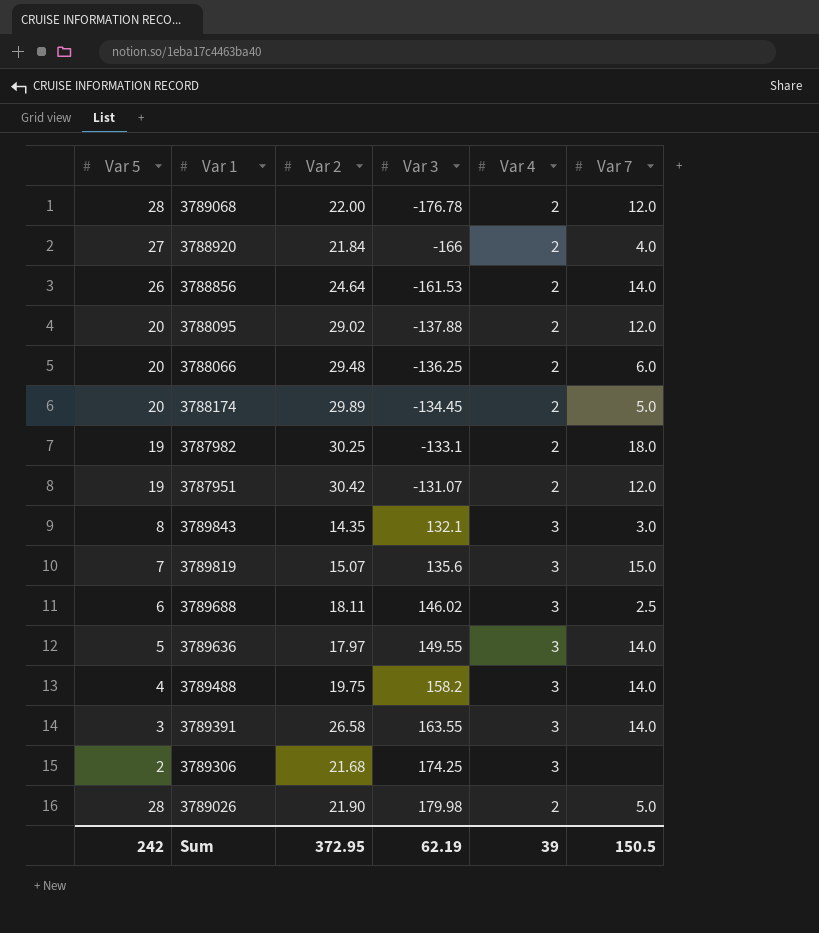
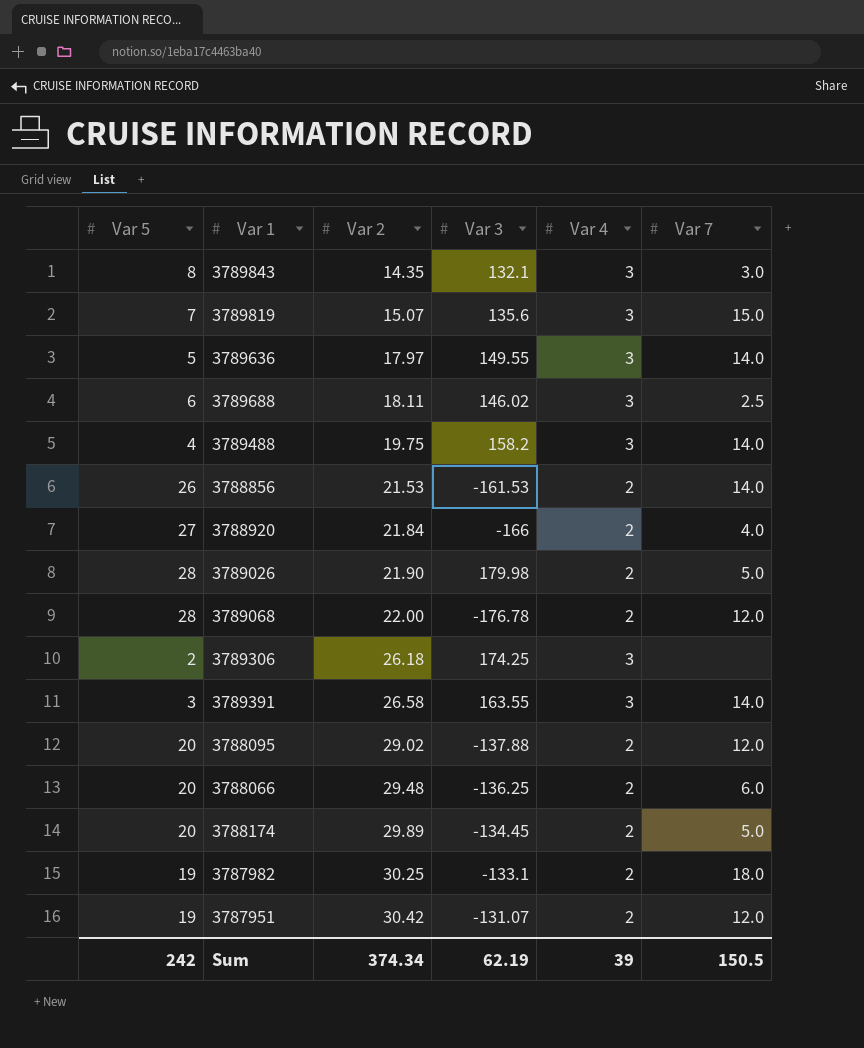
row order: Var 3 ascending -> Var 2 ascending
3788856 | Var 2: 24.64 -> 21.53
3789306 | Var 2: 21.68 -> 26.18
Sum | Var 2: 372.95 -> 374.34

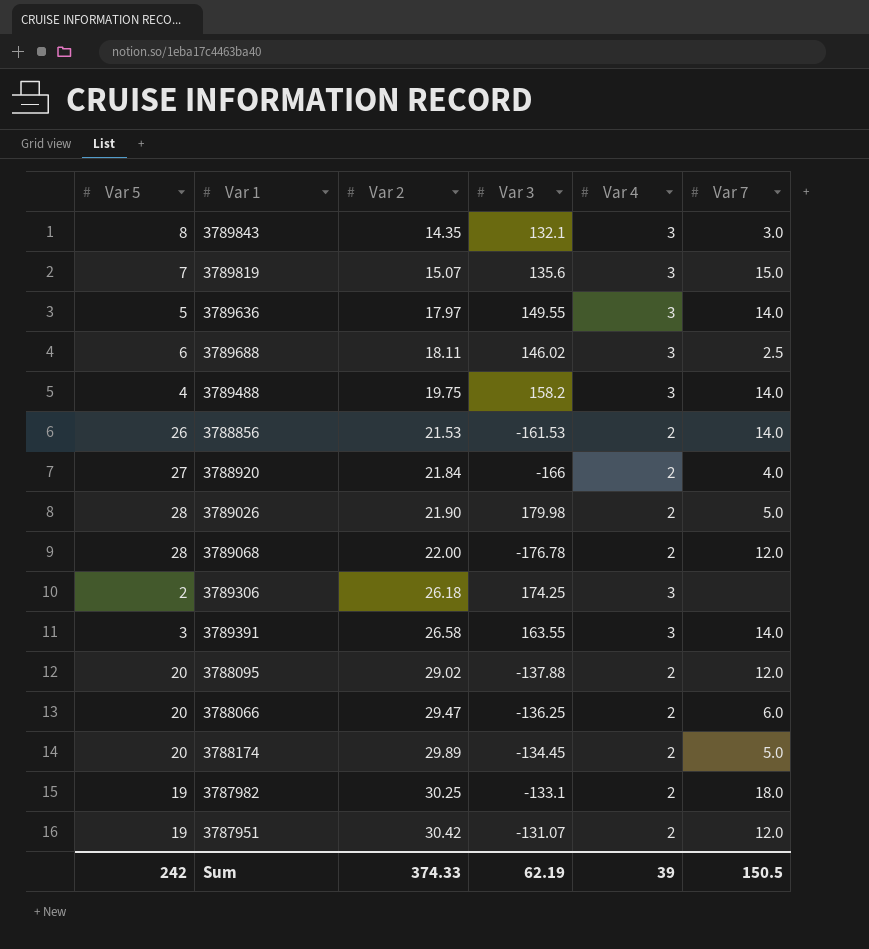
3788066 | Var 2: 29.48 -> 29.47
Sum | Var 2: 374.34 -> 374.33

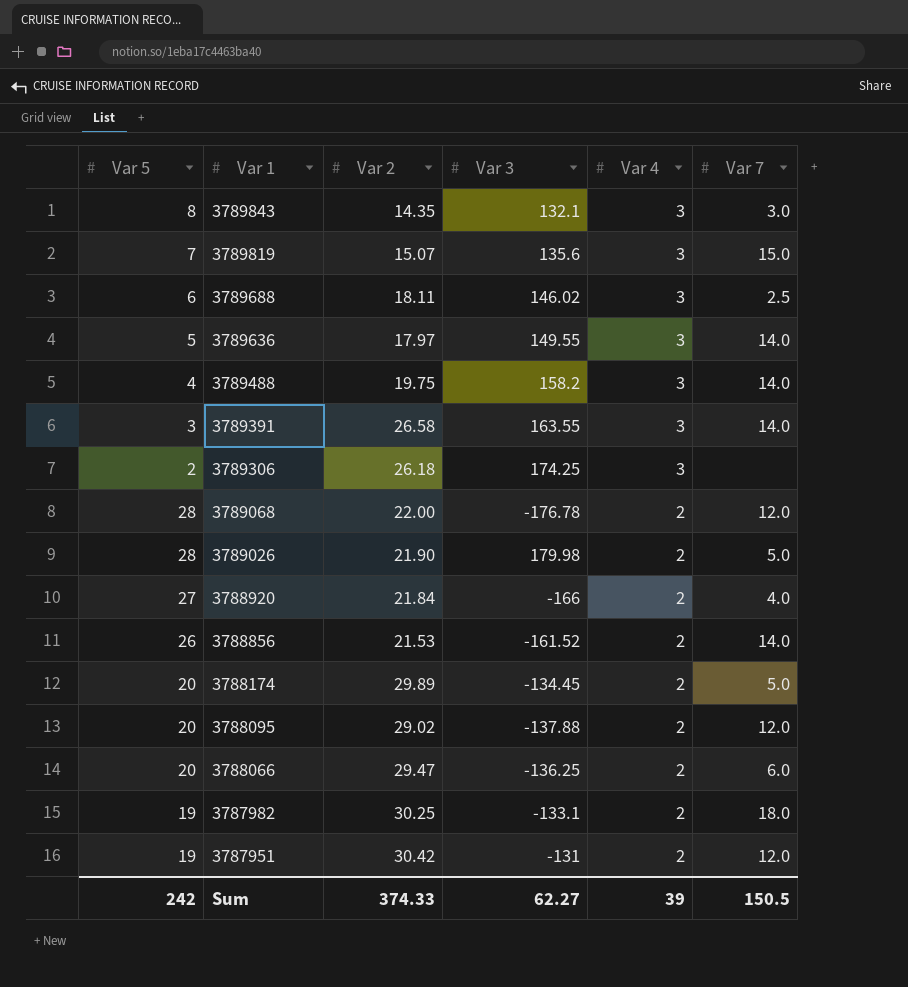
row order: Var 2 ascending -> Var 1 descending
3788856 | Var 3: -161.53 -> -161.52
3787951 | Var 3: -131.07 -> -131
Sum | Var 3: 62.19 -> 62.27

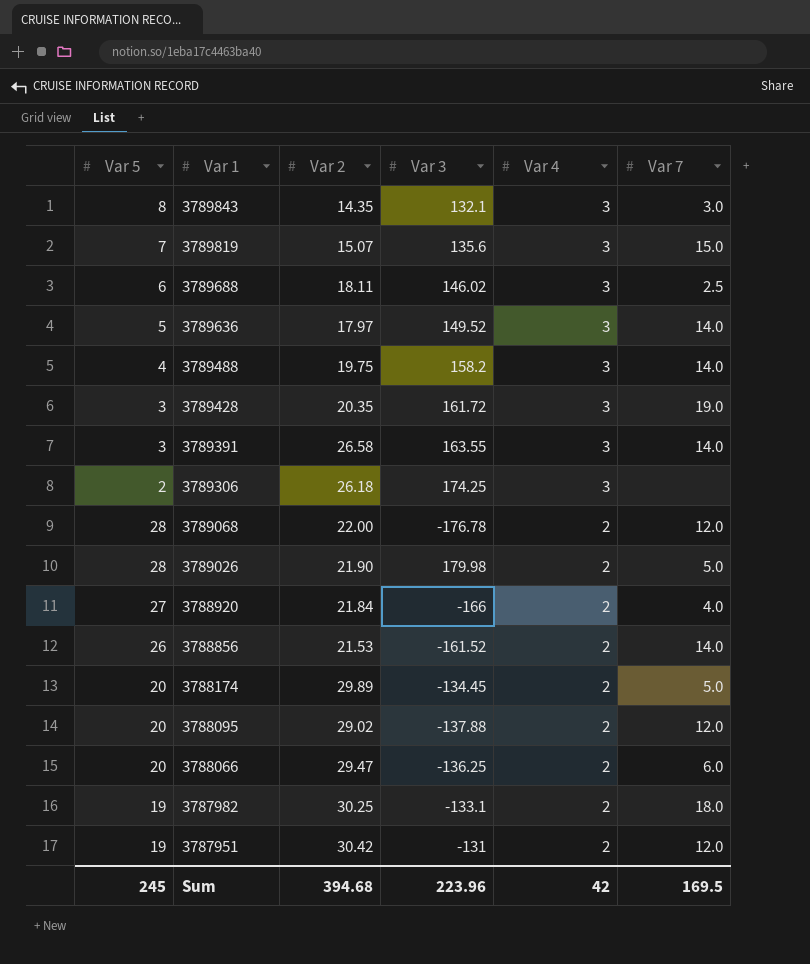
3789636 | Var 3: 149.55 -> 149.52
row 3789428: none -> 3 | 20.35 | 161.72 | 3 | 19.0
Sum | Var 5: 242 -> 245
Sum | Var 2: 374.33 -> 394.68
Sum | Var 3: 62.27 -> 223.96
Sum | Var 4: 39 -> 42
Sum | Var 7: 150.5 -> 169.5

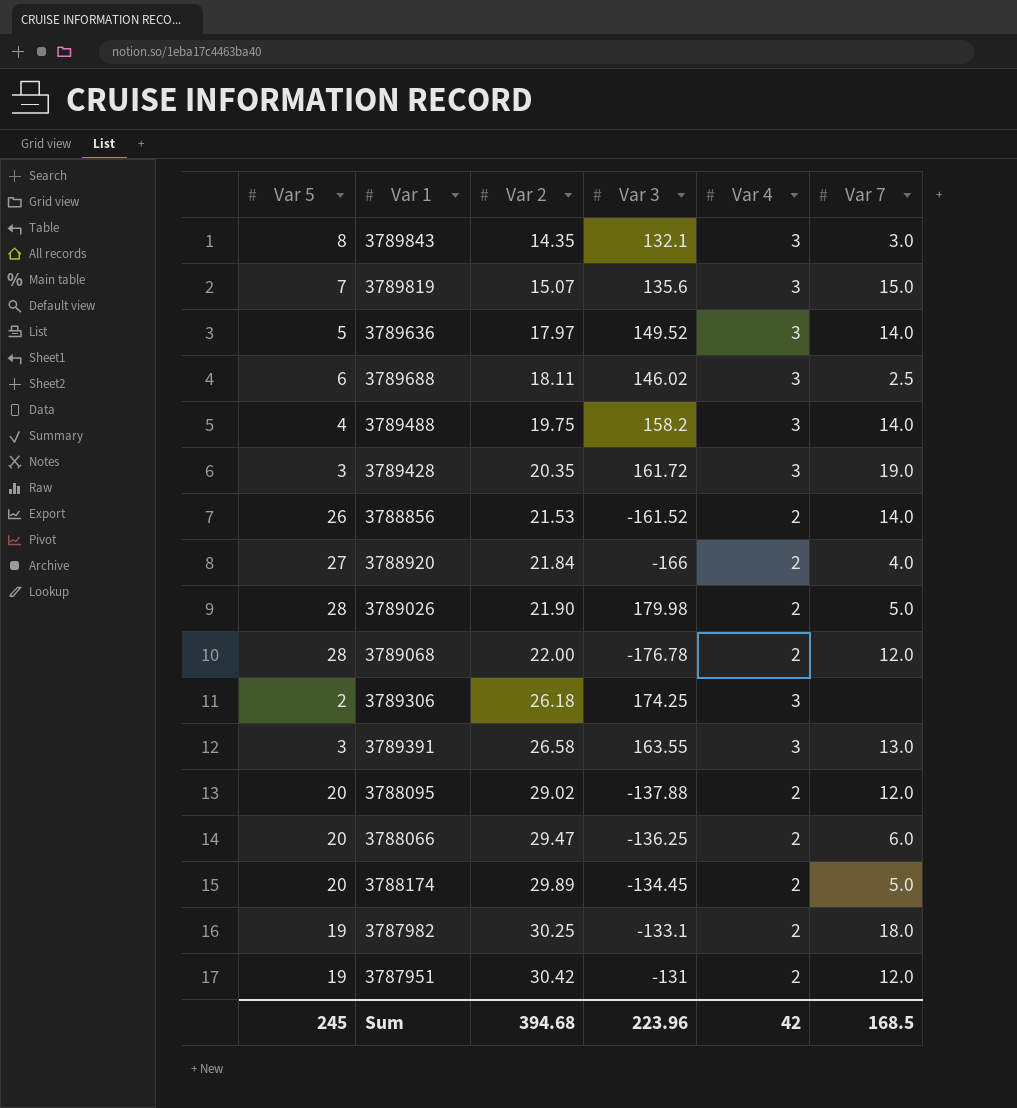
row order: Var 1 descending -> Var 2 ascending
3789391 | Var 7: 14.0 -> 13.0
Sum | Var 7: 169.5 -> 168.5

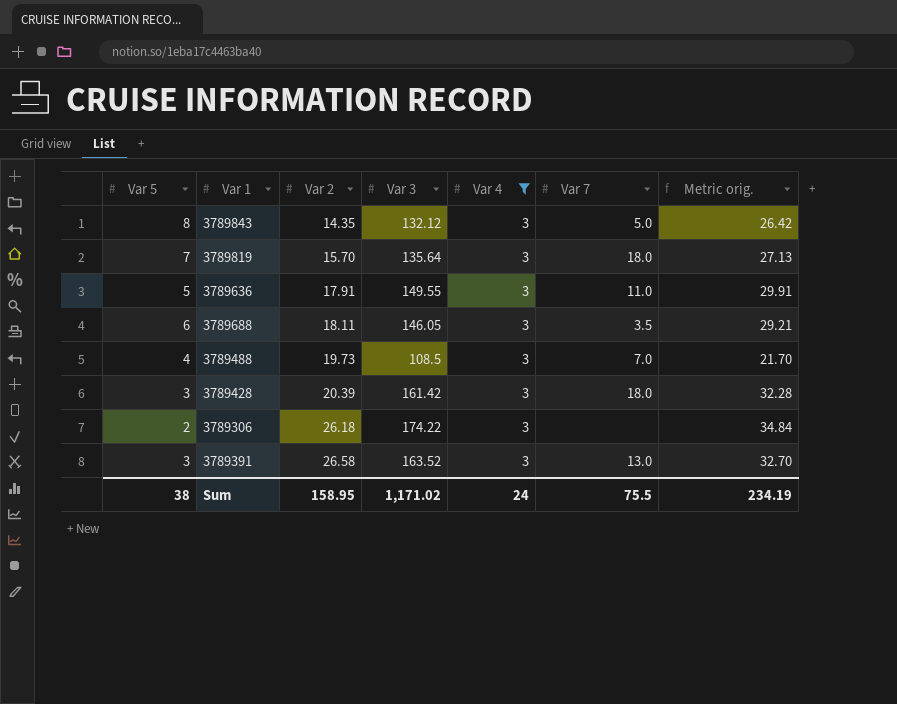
filter: none -> Var 4 = 3
column Metric orig. | formula: none -> [Var 3] * 0.2
3789843 | Var 3: 132.1 -> 132.12
3789843 | Var 7: 3.0 -> 5.0
3789819 | Var 2: 15.07 -> 15.70
3789819 | Var 3: 135.6 -> 135.64
3789819 | Var 7: 15.0 -> 18.0
3789636 | Var 2: 17.97 -> 17.91
3789636 | Var 3: 149.52 -> 149.55
3789636 | Var 7: 14.0 -> 11.0
3789688 | Var 3: 146.02 -> 146.05
3789688 | Var 7: 2.5 -> 3.5
3789488 | Var 2: 19.75 -> 19.73
3789488 | Var 3: 158.2 -> 108.5
3789488 | Var 7: 14.0 -> 7.0
3789428 | Var 2: 20.35 -> 20.39
3789428 | Var 3: 161.72 -> 161.42
3789428 | Var 7: 19.0 -> 18.0
3789306 | Var 3: 174.25 -> 174.22
3789391 | Var 3: 163.55 -> 163.52
Sum | Var 5: 245 -> 38
Sum | Var 2: 394.68 -> 158.95
Sum | Var 3: 223.96 -> 1,171.02
Sum | Var 4: 42 -> 24
Sum | Var 7: 168.5 -> 75.5

